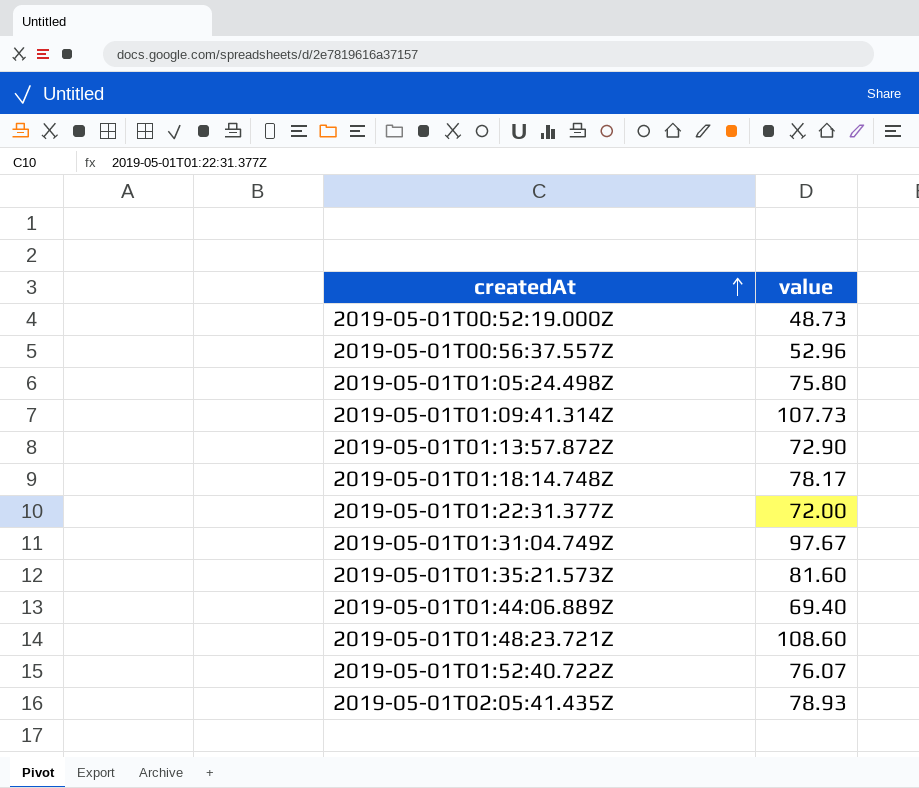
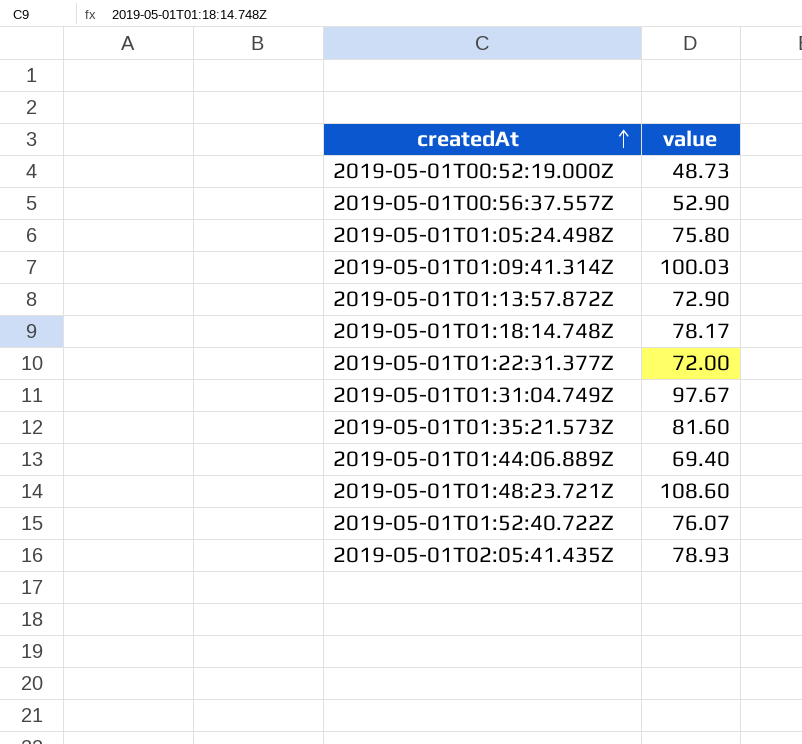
2019-05-01T00:56:37.557Z | value: 52.96 -> 52.90
2019-05-01T01:09:41.314Z | value: 107.73 -> 100.03

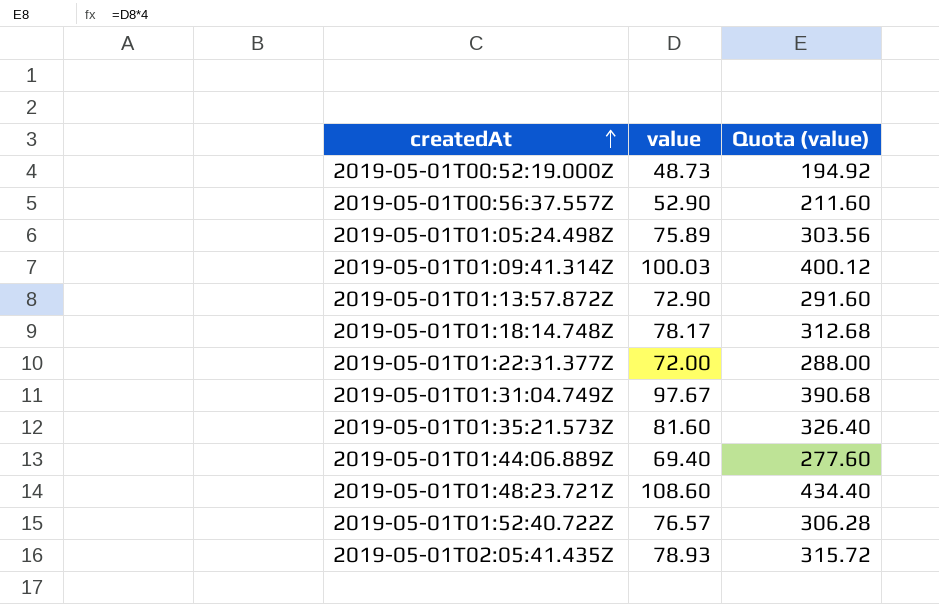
column Quota (value) | formula: none -> [value] * 4
2019-05-01T01:05:24.498Z | value: 75.80 -> 75.89
2019-05-01T01:52:40.722Z | value: 76.07 -> 76.57

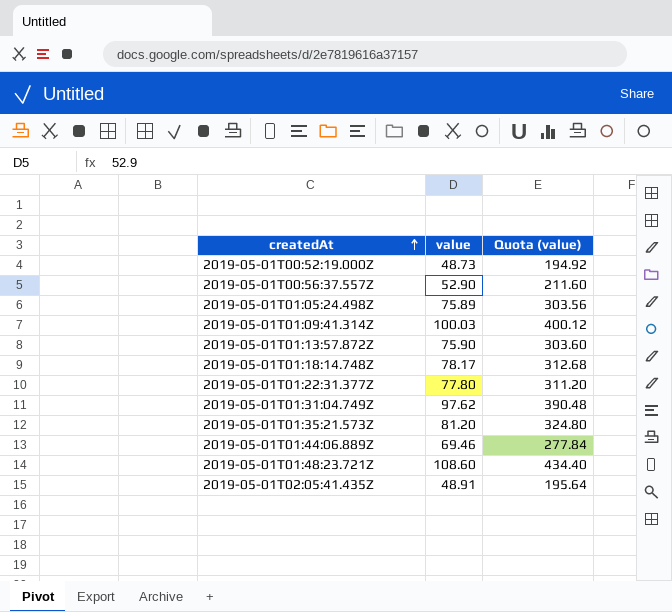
row 2019-05-01T01:52:40.722Z: 76.57 | 306.28 -> none
2019-05-01T01:13:57.872Z | value: 72.90 -> 75.90
2019-05-01T01:13:57.872Z | Quota (value): 291.60 -> 303.60
2019-05-01T01:22:31.377Z | value: 72.00 -> 77.80
2019-05-01T01:22:31.377Z | Quota (value): 288.00 -> 311.20
2019-05-01T01:31:04.749Z | value: 97.67 -> 97.62
2019-05-01T01:31:04.749Z | Quota (value): 390.68 -> 390.48
2019-05-01T01:35:21.573Z | value: 81.60 -> 81.20
2019-05-01T01:35:21.573Z | Quota (value): 326.40 -> 324.80
2019-05-01T01:44:06.889Z | value: 69.40 -> 69.46
2019-05-01T01:44:06.889Z | Quota (value): 277.60 -> 277.84
2019-05-01T02:05:41.435Z | value: 78.93 -> 48.91
2019-05-01T02:05:41.435Z | Quota (value): 315.72 -> 195.64

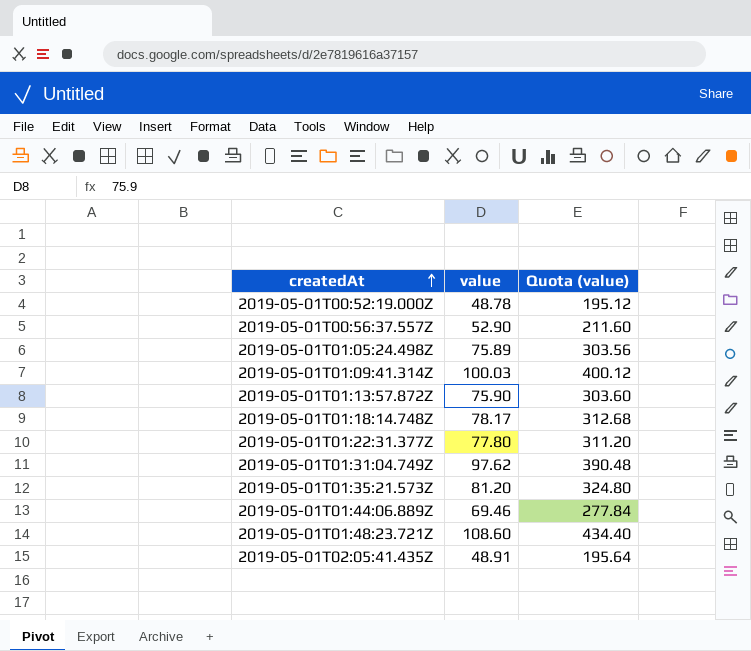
2019-05-01T00:52:19.000Z | value: 48.73 -> 48.78
2019-05-01T00:52:19.000Z | Quota (value): 194.92 -> 195.12

